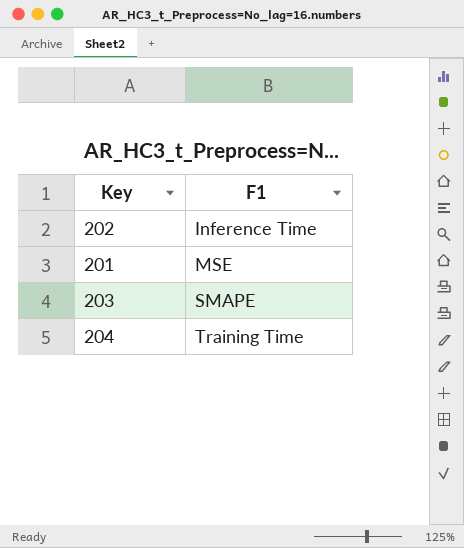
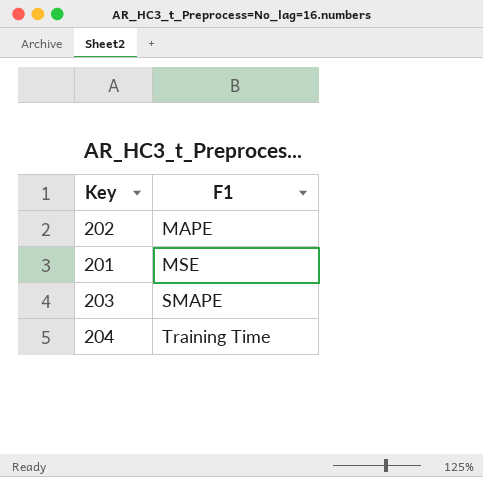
202 | F1: Inference Time -> MAPE

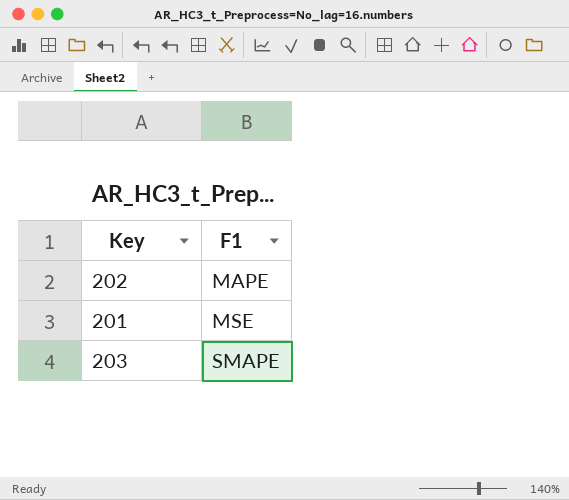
row 204: Training Time -> none

